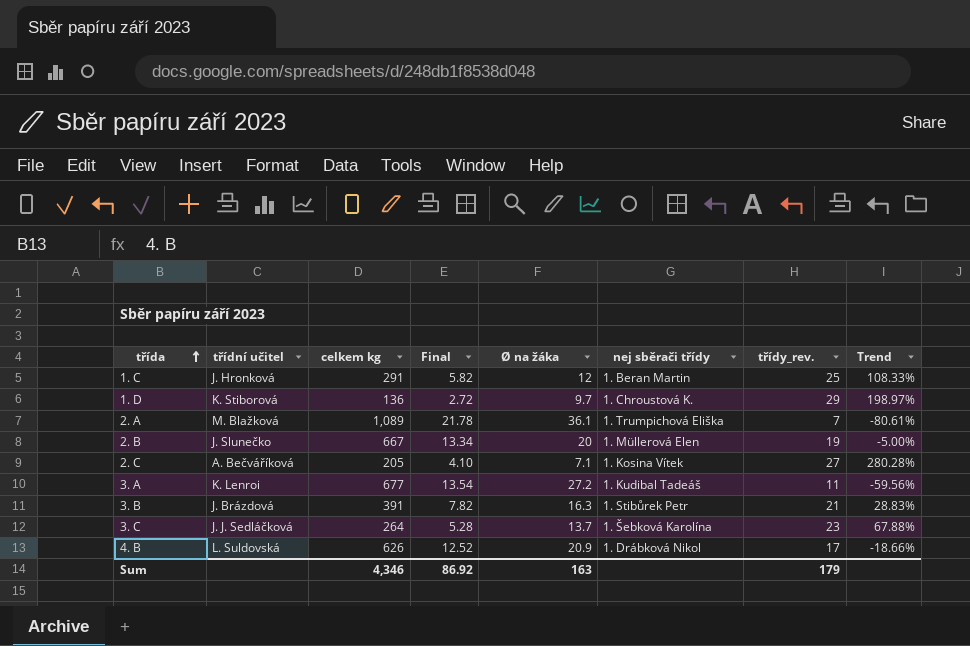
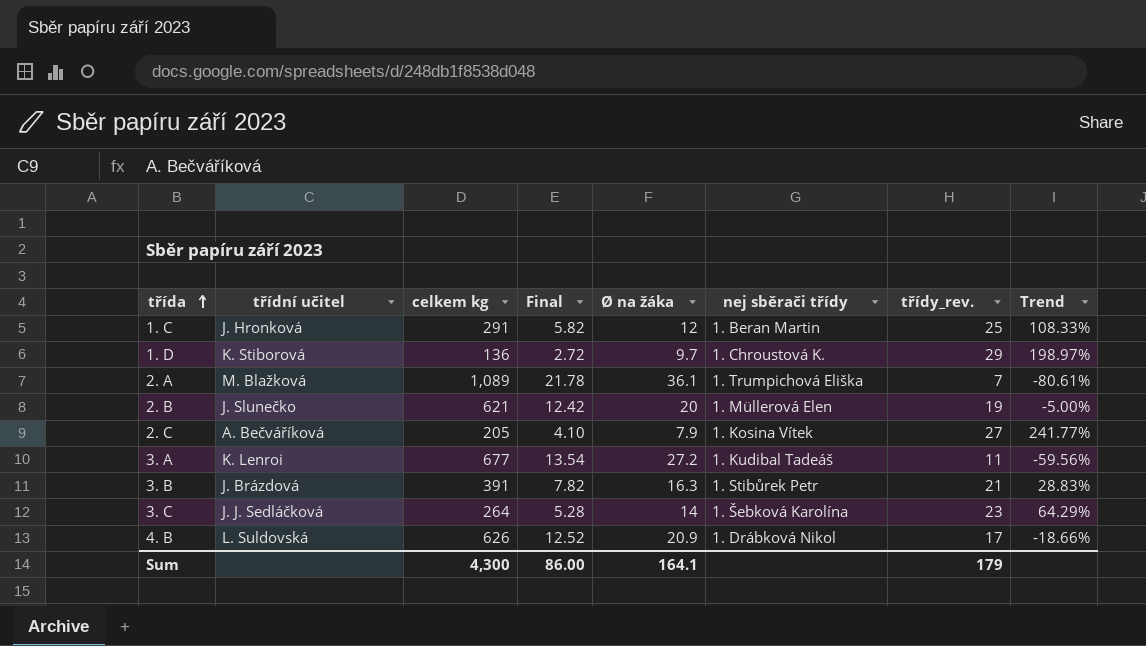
2. B | celkem kg: 667 -> 621
2. B | Final: 13.34 -> 12.42
2. C | Ø na žáka: 7.1 -> 7.9
2. C | Trend: 280.28% -> 241.77%
3. C | Ø na žáka: 13.7 -> 14
3. C | Trend: 67.88% -> 64.29%
Sum | celkem kg: 4,346 -> 4,300
Sum | Final: 86.92 -> 86.00
Sum | Ø na žáka: 163 -> 164.1

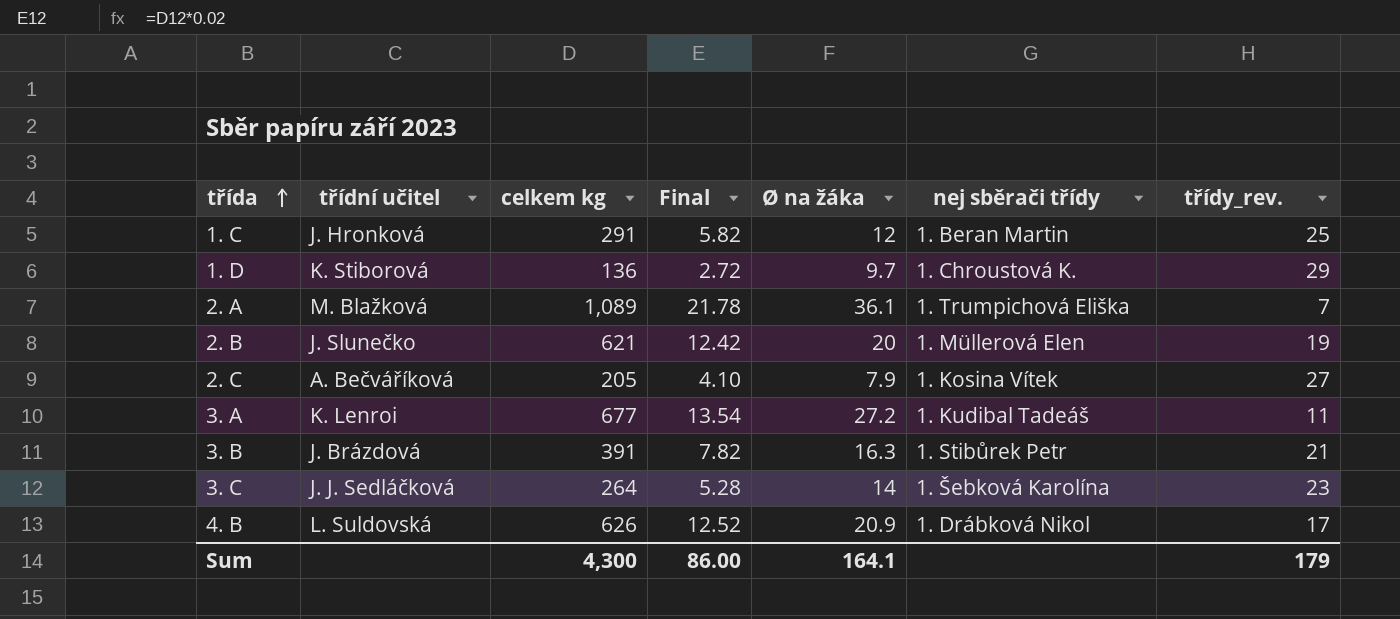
column Trend | formula: ([třídy_rev.] - [Ø na žáka]) / [Ø na žáka] -> none

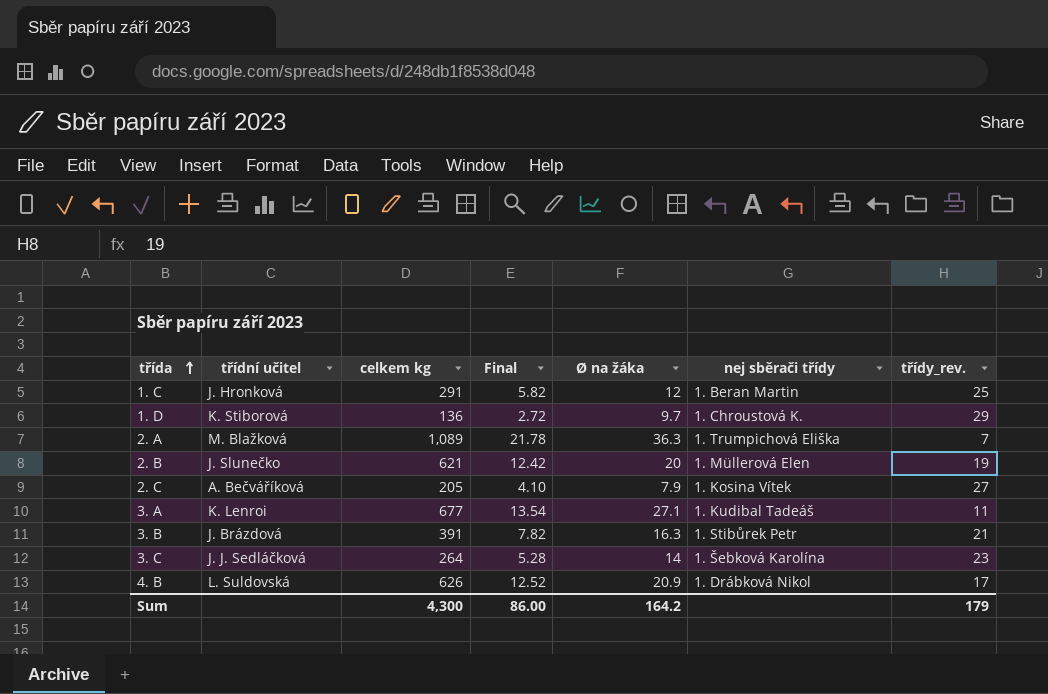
2. A | Ø na žáka: 36.1 -> 36.3
3. A | Ø na žáka: 27.2 -> 27.1
Sum | Ø na žáka: 164.1 -> 164.2

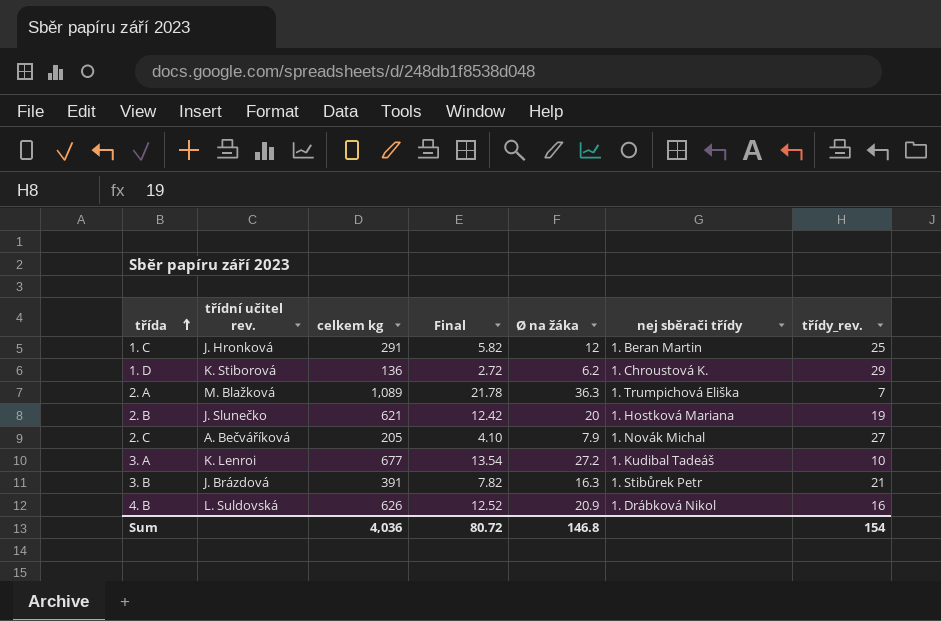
column name: třídní učitel -> třídní učitel rev.
row 3. C: J. J. Sedláčková | 264 | 5.28 | 14 | 1. Šebková Karolína | 23 -> none
1. D | Ø na žáka: 9.7 -> 6.2
2. B | nej sběrači třídy: 1. Müllerová Elen -> 1. Hostková Mariana
2. C | nej sběrači třídy: 1. Kosina Vítek -> 1. Novák Michal
3. A | Ø na žáka: 27.1 -> 27.2
3. A | třídy_rev.: 11 -> 10
4. B | třídy_rev.: 17 -> 16
Sum | celkem kg: 4,300 -> 4,036
Sum | Final: 86.00 -> 80.72
Sum | Ø na žáka: 164.2 -> 146.8
Sum | třídy_rev.: 179 -> 154

